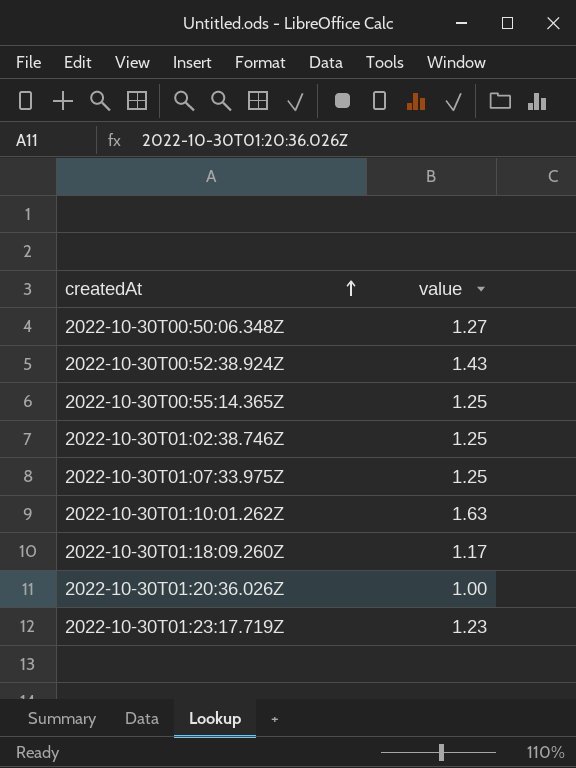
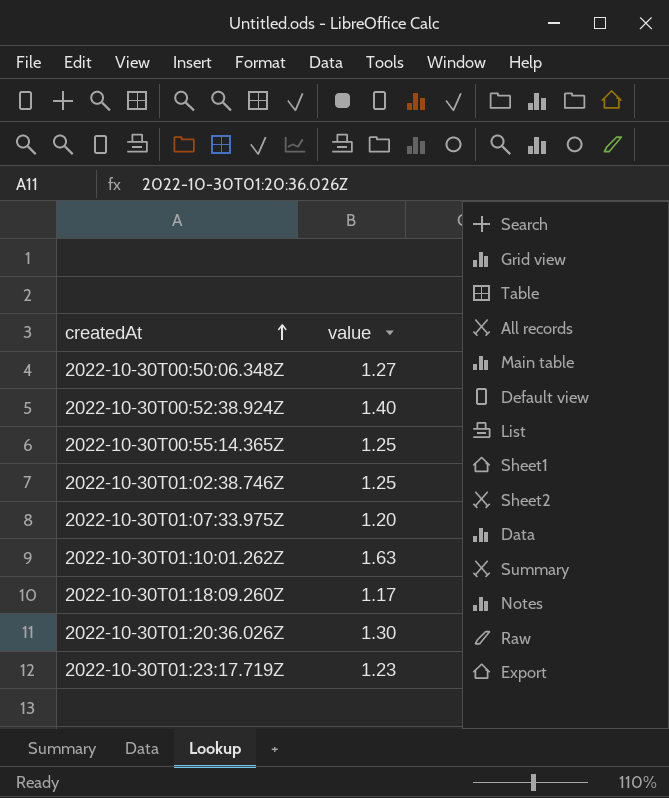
2022-10-30T00:52:38.924Z | value: 1.43 -> 1.40
2022-10-30T01:07:33.975Z | value: 1.25 -> 1.20
2022-10-30T01:20:36.026Z | value: 1.00 -> 1.30

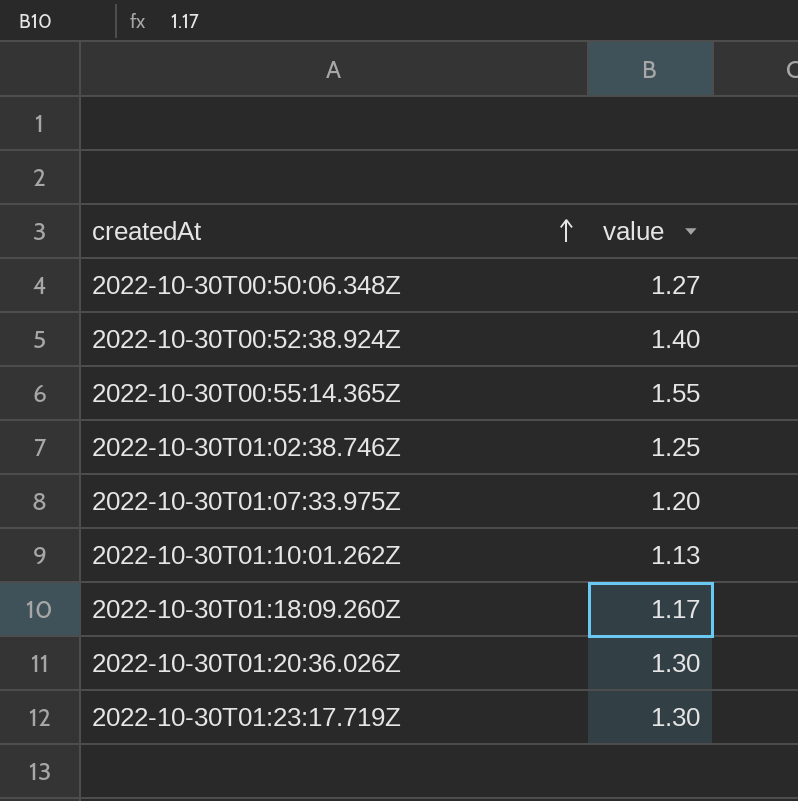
2022-10-30T00:55:14.365Z | value: 1.25 -> 1.55
2022-10-30T01:10:01.262Z | value: 1.63 -> 1.13
2022-10-30T01:23:17.719Z | value: 1.23 -> 1.30

